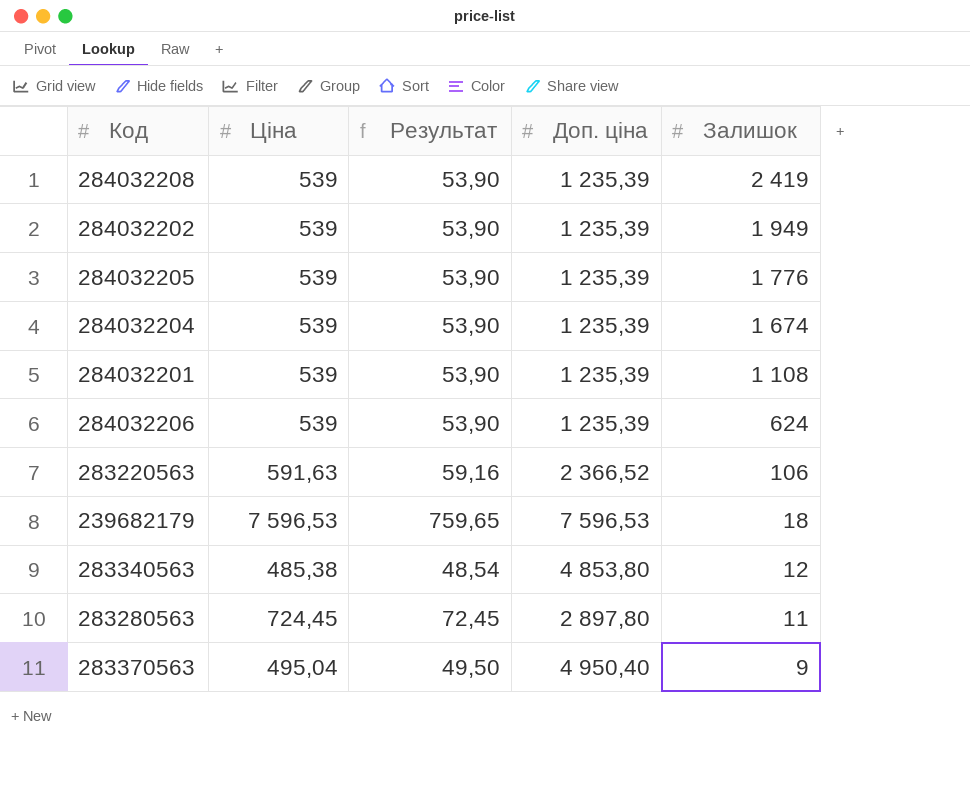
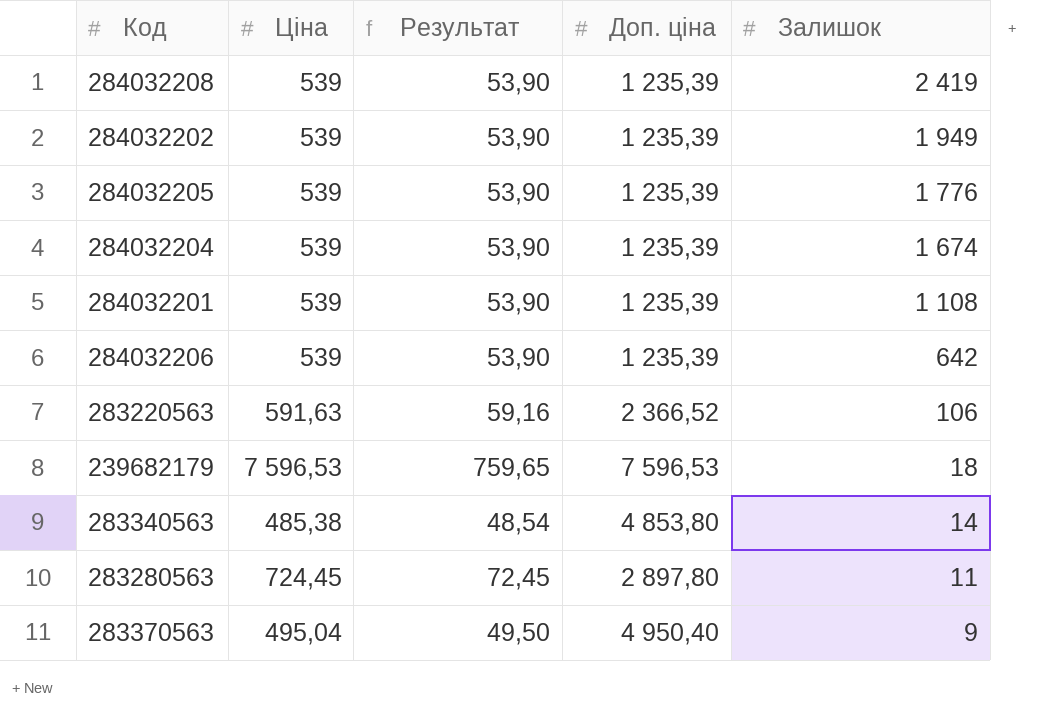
284032206 | Залишок: 624 -> 642
283340563 | Залишок: 12 -> 14

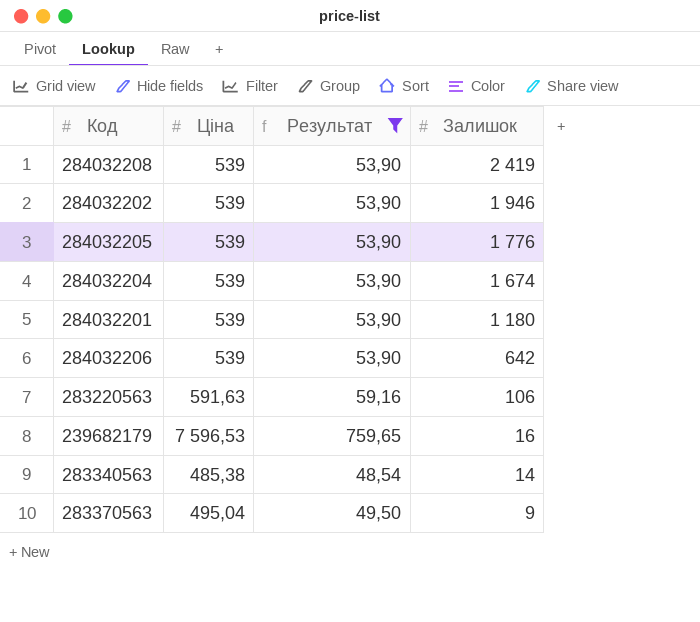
filter: none -> Результат != 72,45
column Доп. ціна | position: 4 -> none
284032202 | Залишок: 1 949 -> 1 946
284032201 | Залишок: 1 108 -> 1 180
239682179 | Залишок: 18 -> 16

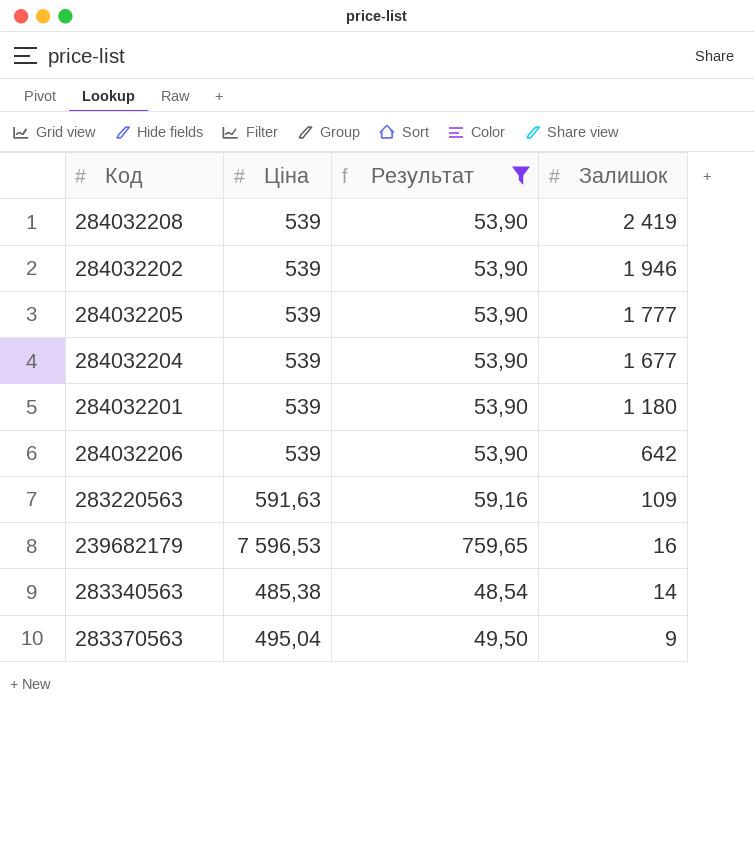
284032205 | Залишок: 1 776 -> 1 777
284032204 | Залишок: 1 674 -> 1 677
283220563 | Залишок: 106 -> 109

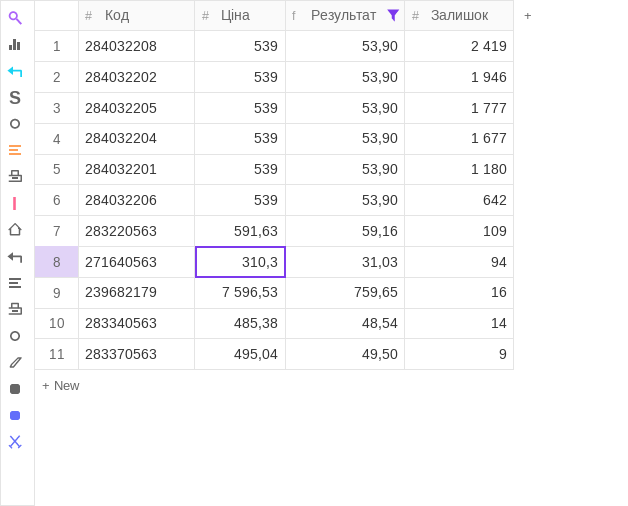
row 271640563: none -> 310,3 | 31,03 | 94

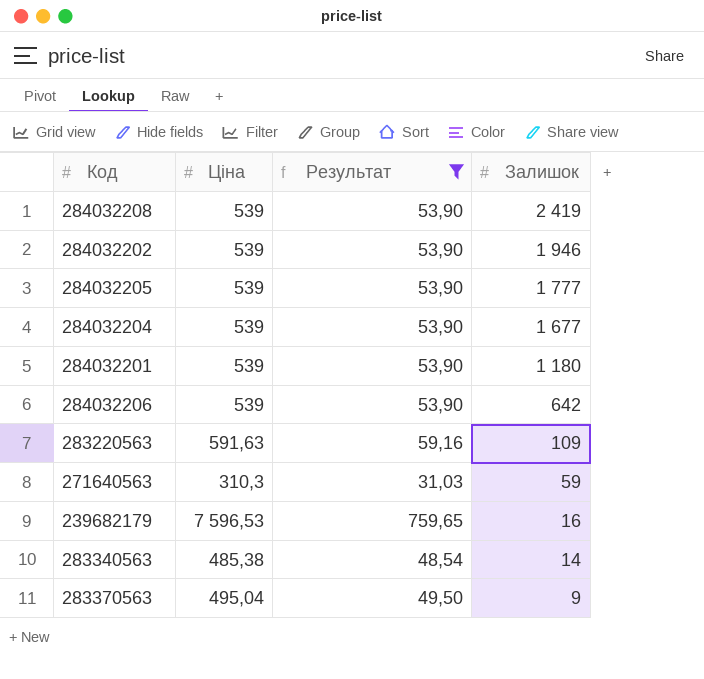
271640563 | Залишок: 94 -> 59

